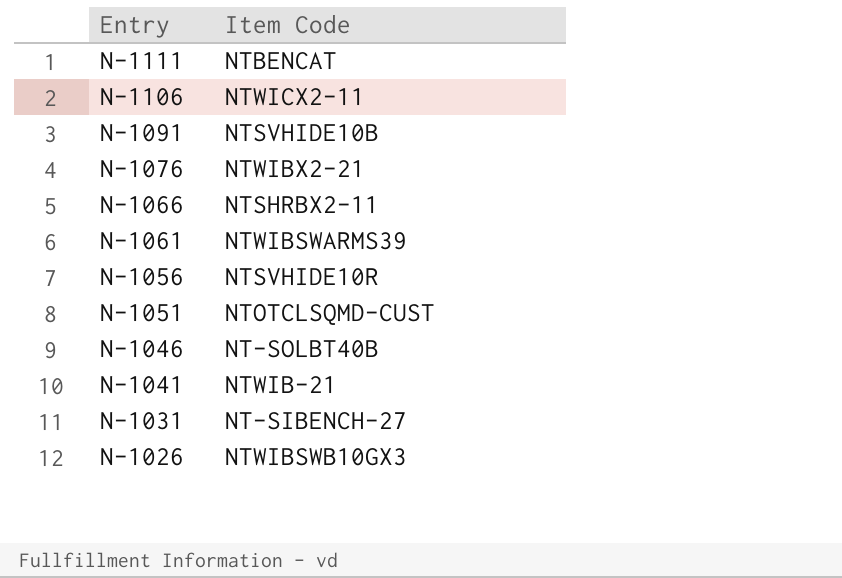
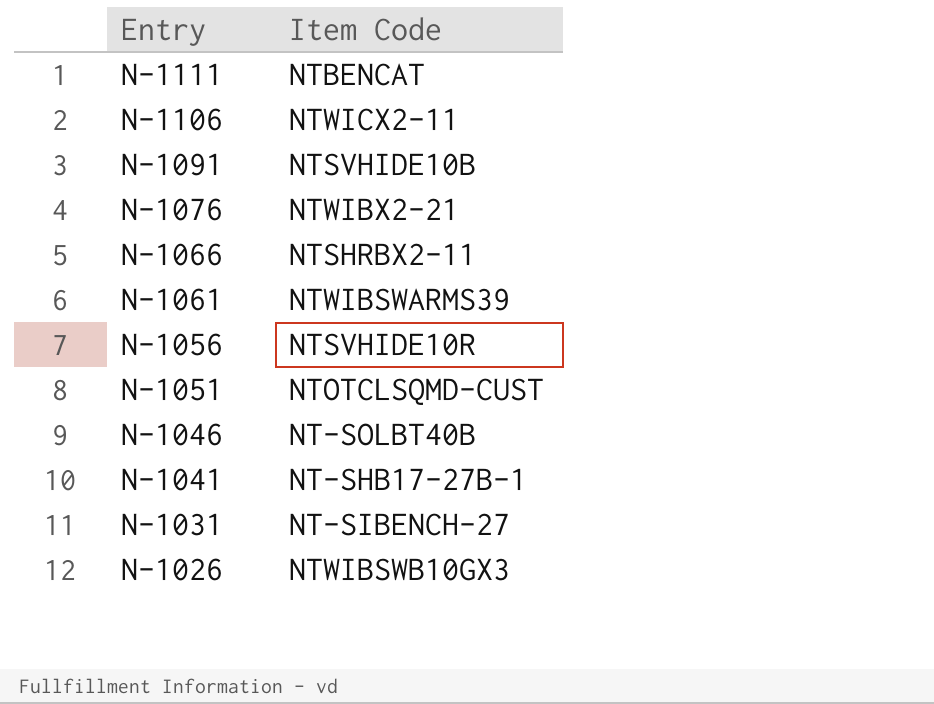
N-1041 | Item Code: NTWIB-21 -> NT-SHB17-27B-1

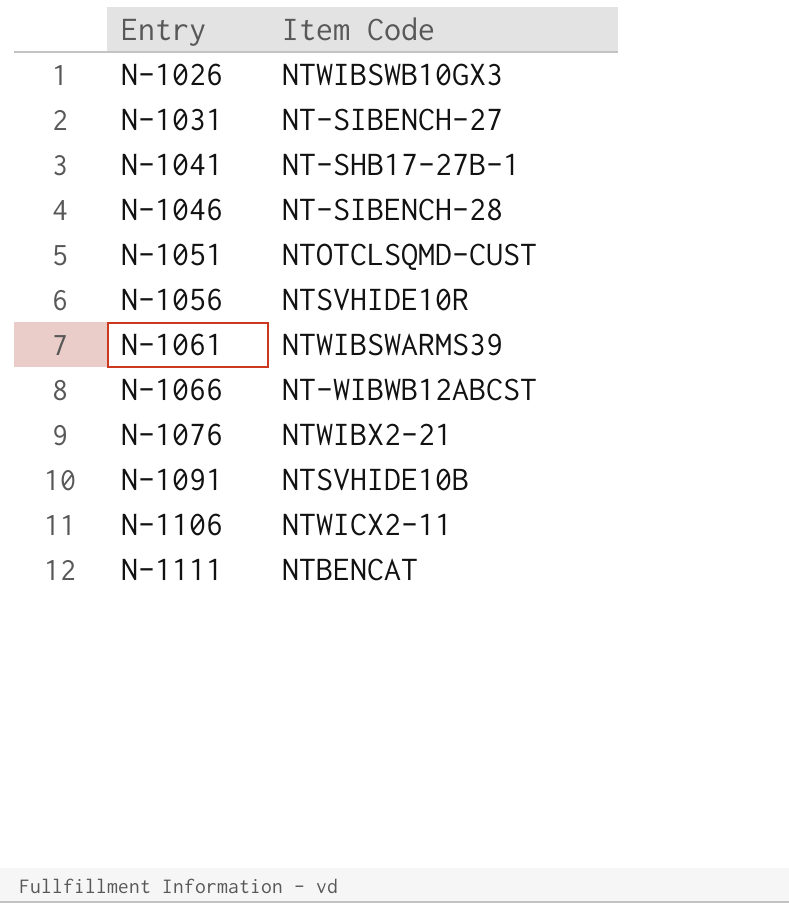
row order: Entry descending -> Entry ascending
N-1046 | Item Code: NT-SOLBT40B -> NT-SIBENCH-28
N-1066 | Item Code: NTSHRBX2-11 -> NT-WIBWB12ABCST

